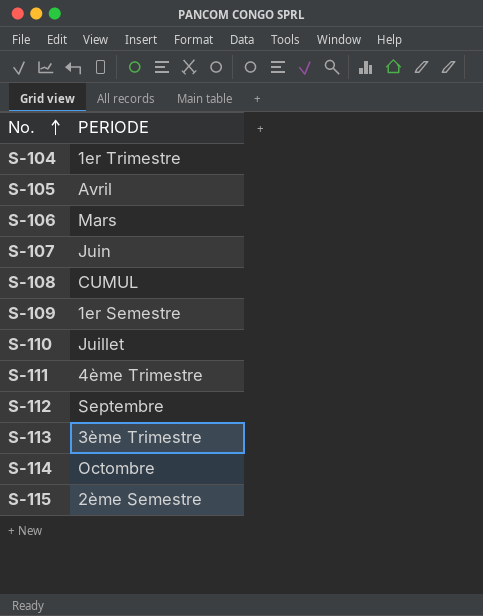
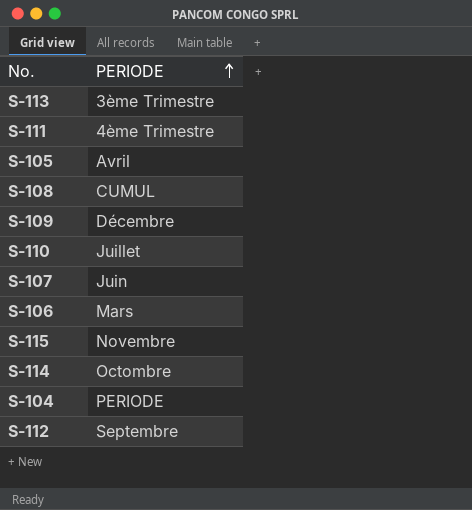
row order: No. ascending -> PERIODE ascending
S-109 | PERIODE: 1er Semestre -> Décembre
S-115 | PERIODE: 2ème Semestre -> Novembre
S-104 | PERIODE: 1er Trimestre -> PERIODE

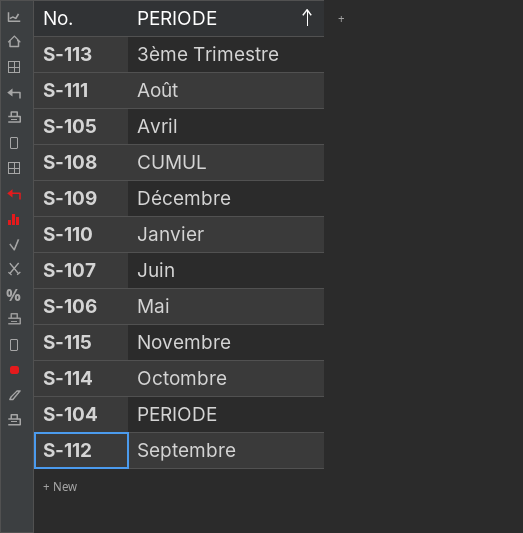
S-111 | PERIODE: 4ème Trimestre -> Août
S-110 | PERIODE: Juillet -> Janvier
S-106 | PERIODE: Mars -> Mai

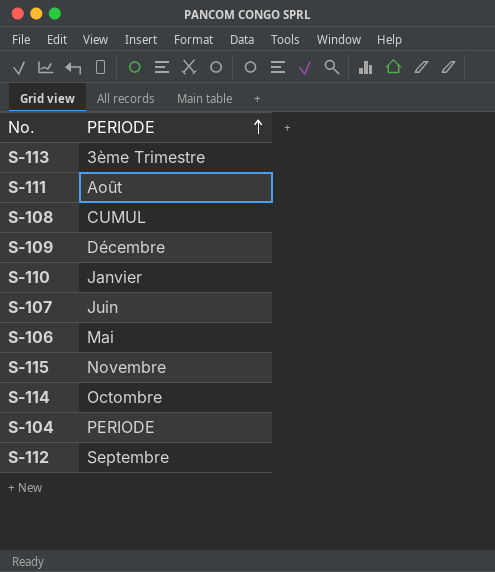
row S-105: Avril -> none

